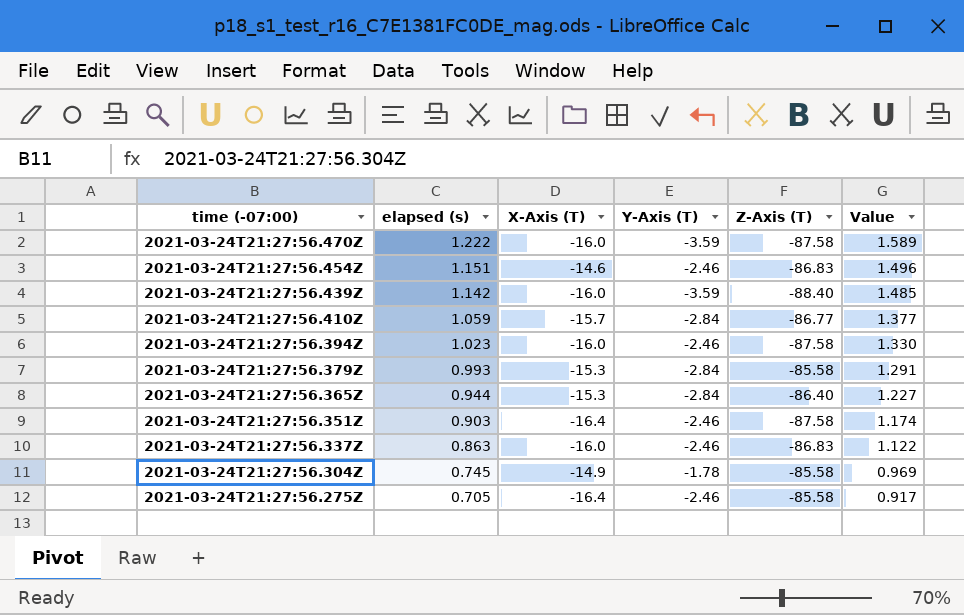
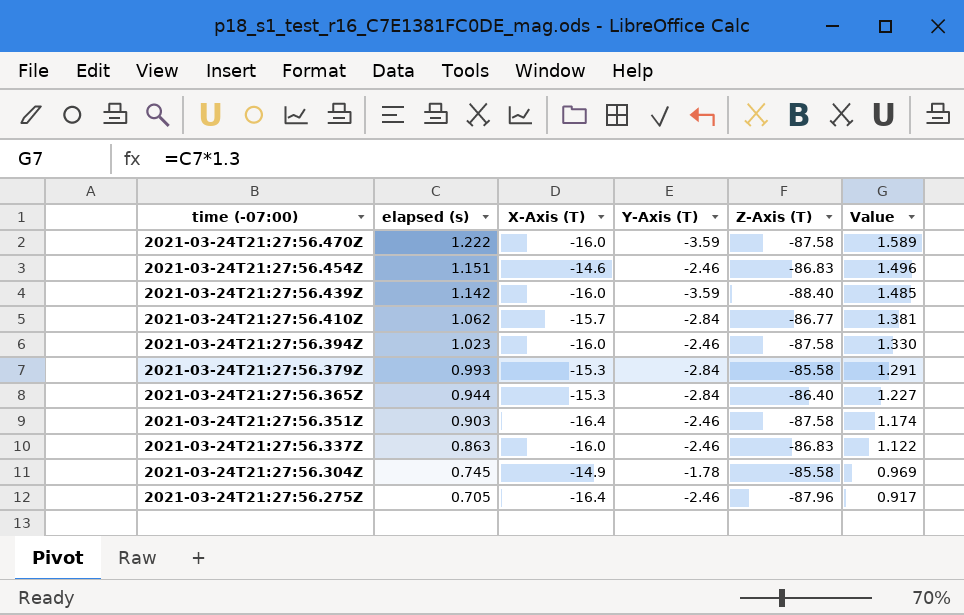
2021-03-24T21:27:56.410Z | elapsed (s): 1.059 -> 1.062
2021-03-24T21:27:56.410Z | Value: 1.377 -> 1.381
2021-03-24T21:27:56.275Z | Z-Axis (T): -85.58 -> -87.96

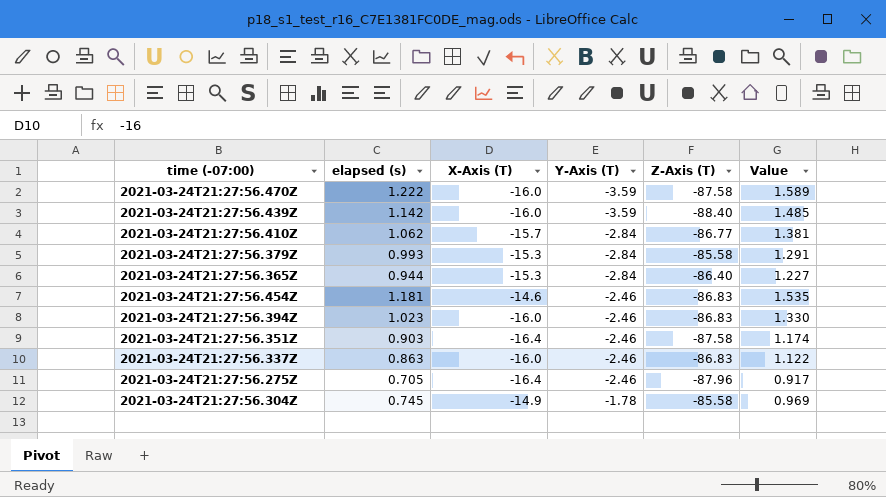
row order: time (-07:00) descending -> Y-Axis (T) ascending
2021-03-24T21:27:56.454Z | elapsed (s): 1.151 -> 1.181
2021-03-24T21:27:56.454Z | Value: 1.496 -> 1.535
2021-03-24T21:27:56.394Z | Z-Axis (T): -87.58 -> -86.83

